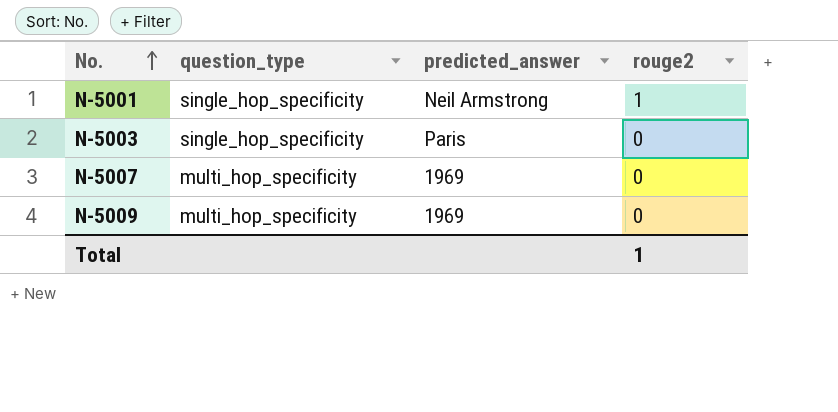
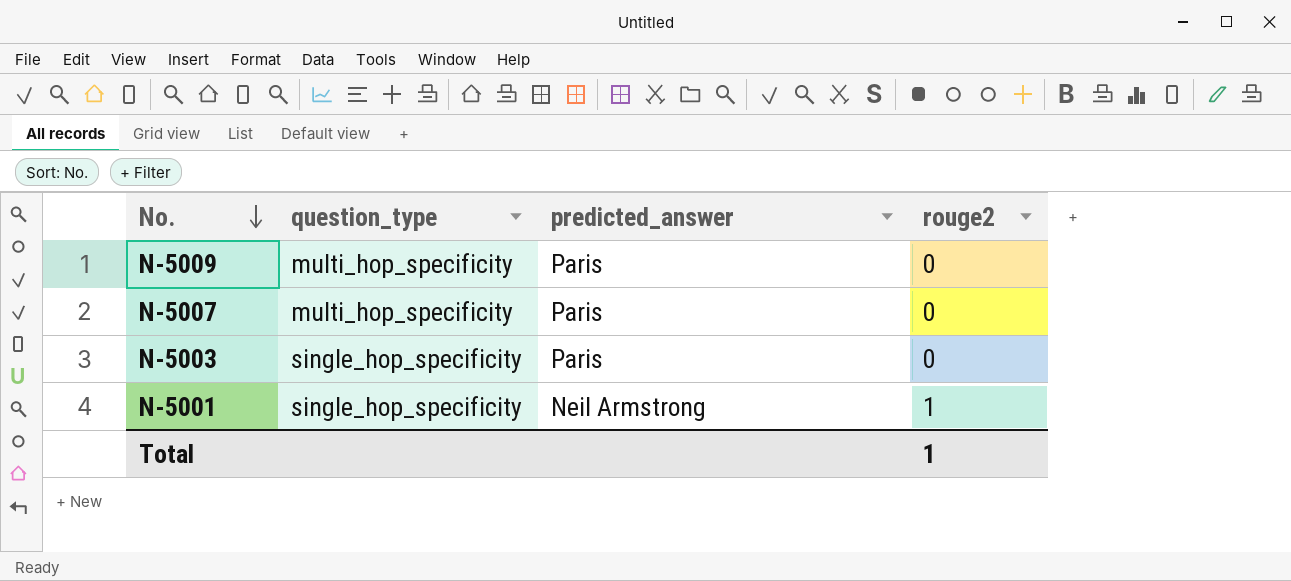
row order: No. ascending -> No. descending
N-5009 | predicted_answer: 1969 -> Paris
N-5007 | predicted_answer: 1969 -> Paris

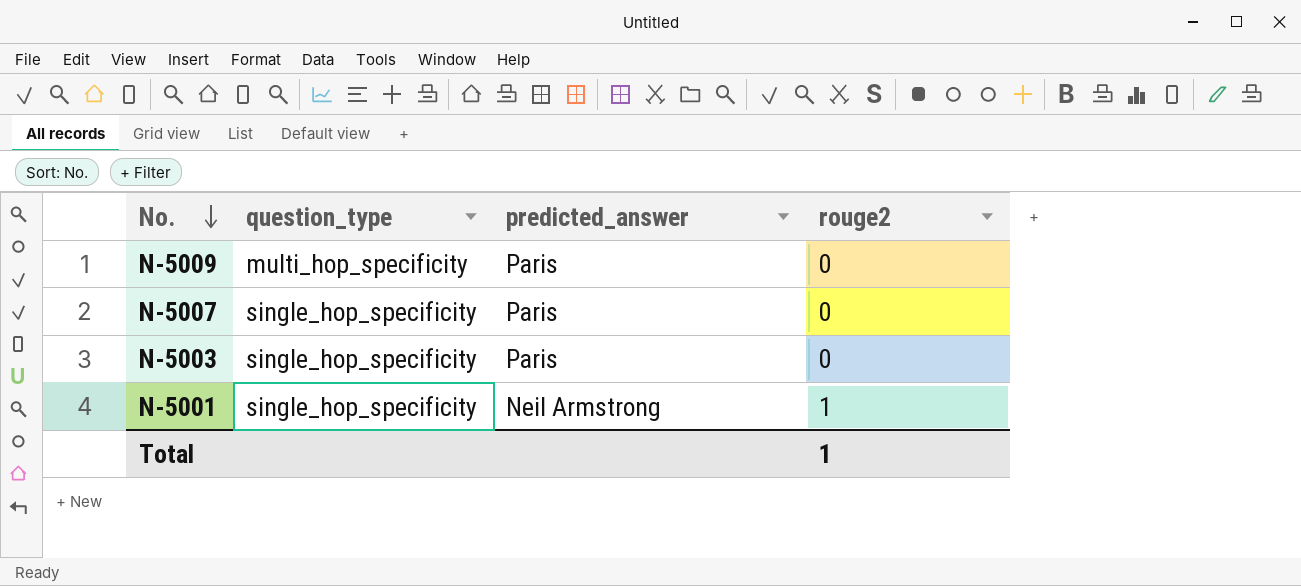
N-5007 | question_type: multi_hop_specificity -> single_hop_specificity

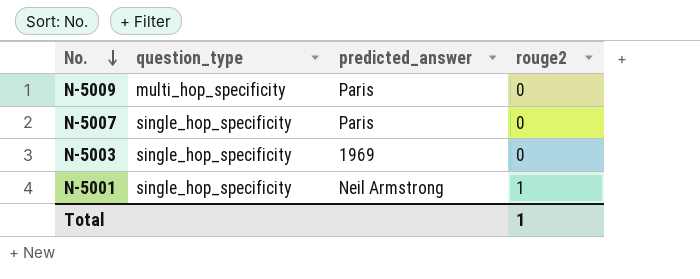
N-5003 | predicted_answer: Paris -> 1969

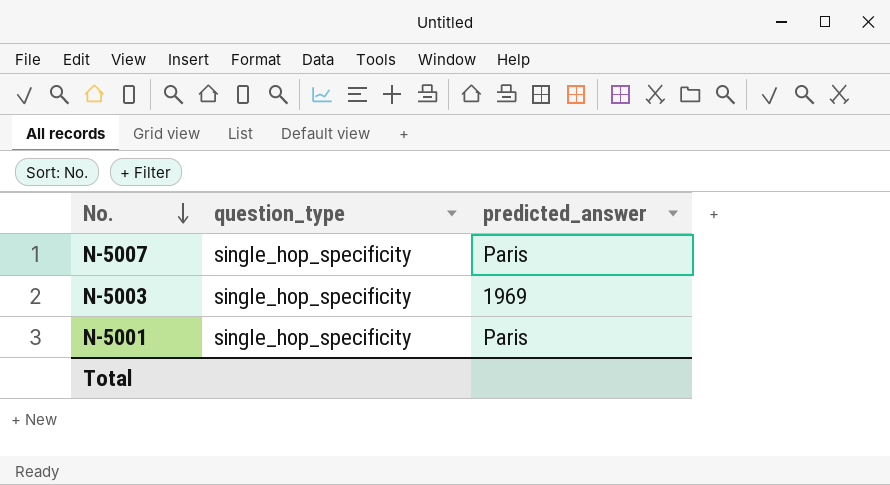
column rouge2 | position: 4 -> none
row N-5009: multi_hop_specificity | Paris | 0 -> none
N-5001 | predicted_answer: Neil Armstrong -> Paris

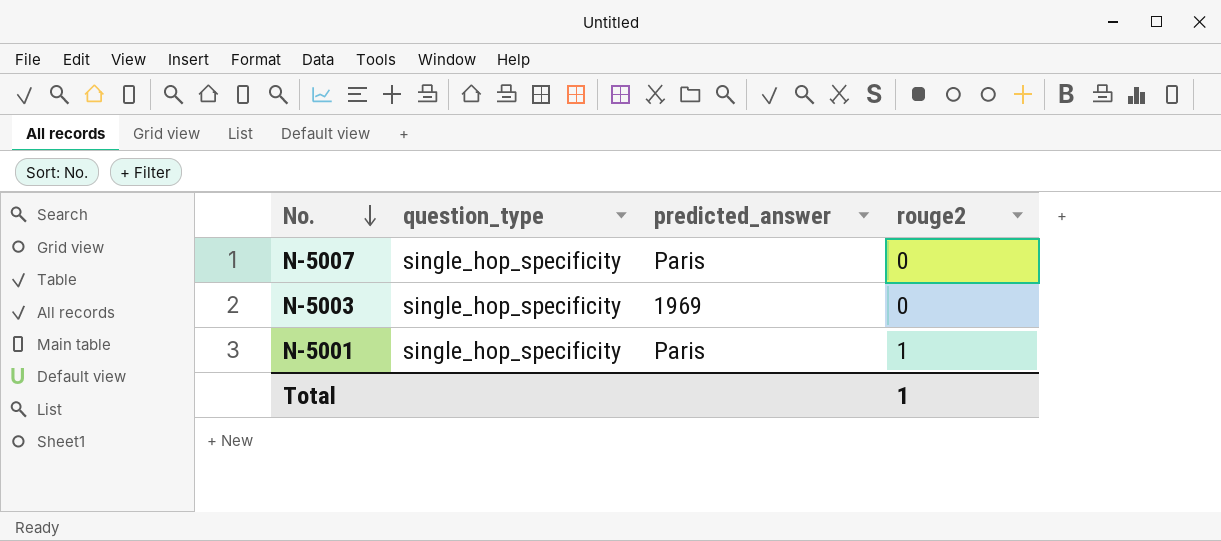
column rouge2 | position: none -> 4

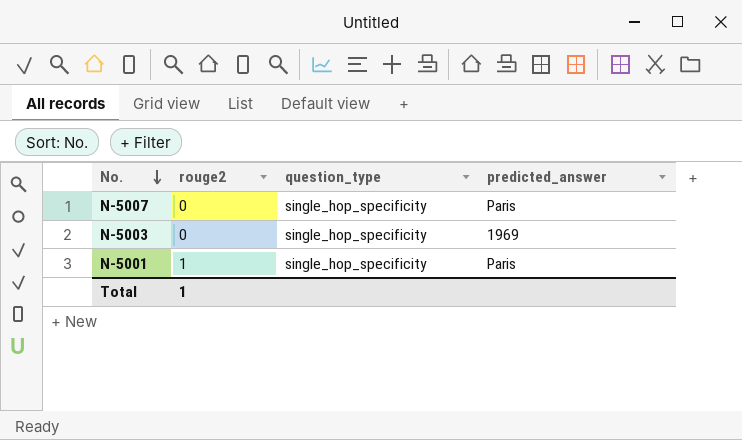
column rouge2 | position: 4 -> 2

